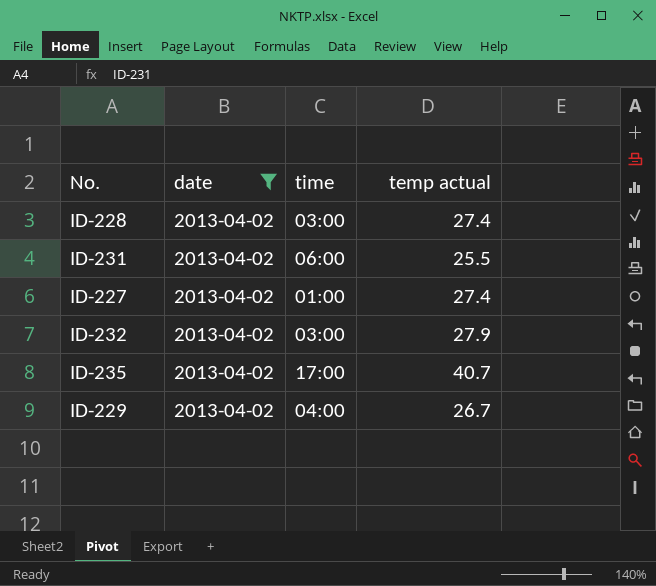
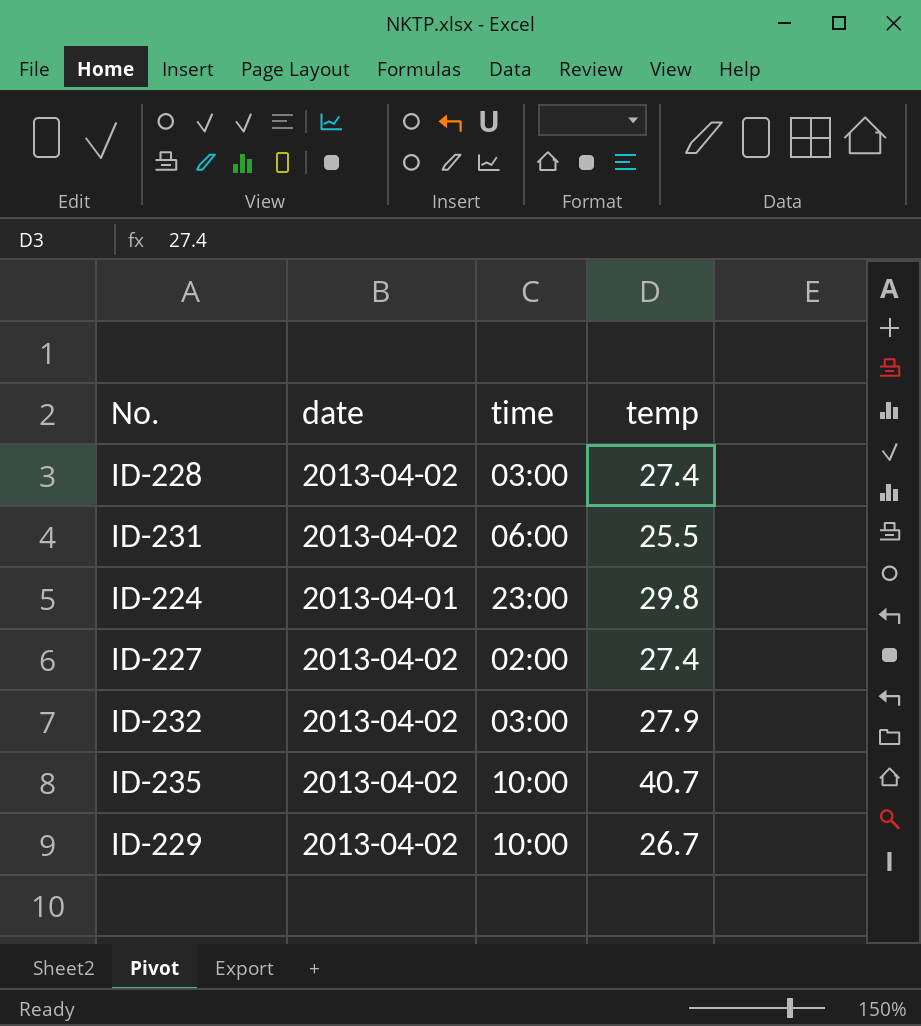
filter: date = 2013-04-02 -> none
column name: temp actual -> temp
ID-227 | time: 01:00 -> 02:00
ID-235 | time: 17:00 -> 10:00
ID-229 | time: 04:00 -> 10:00

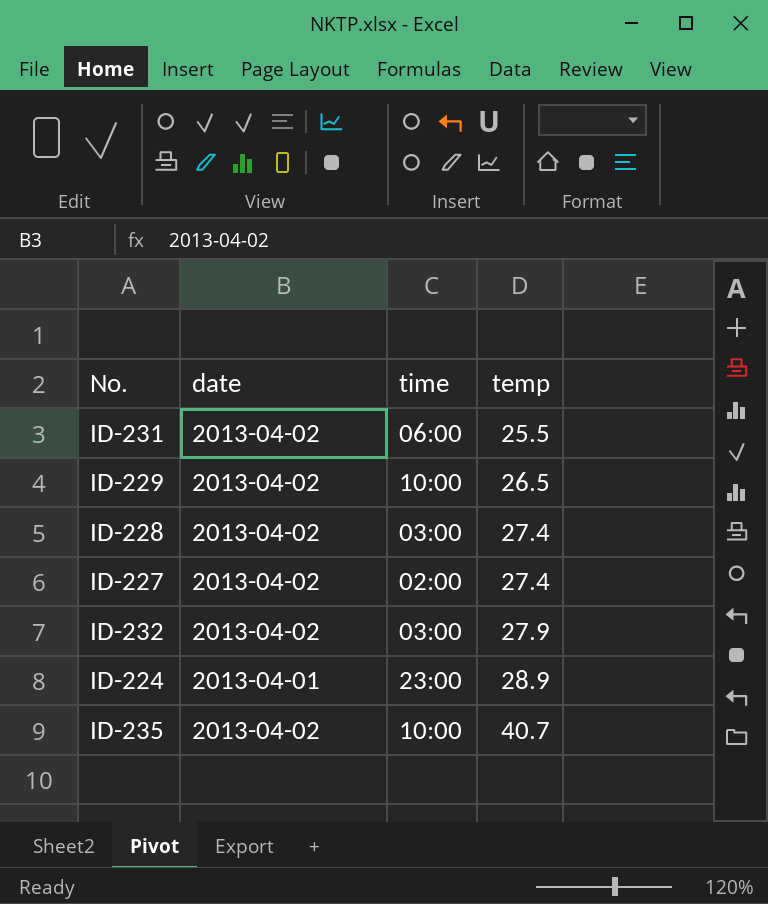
row order: none -> temp ascending
ID-229 | temp: 26.7 -> 26.5
ID-224 | temp: 29.8 -> 28.9

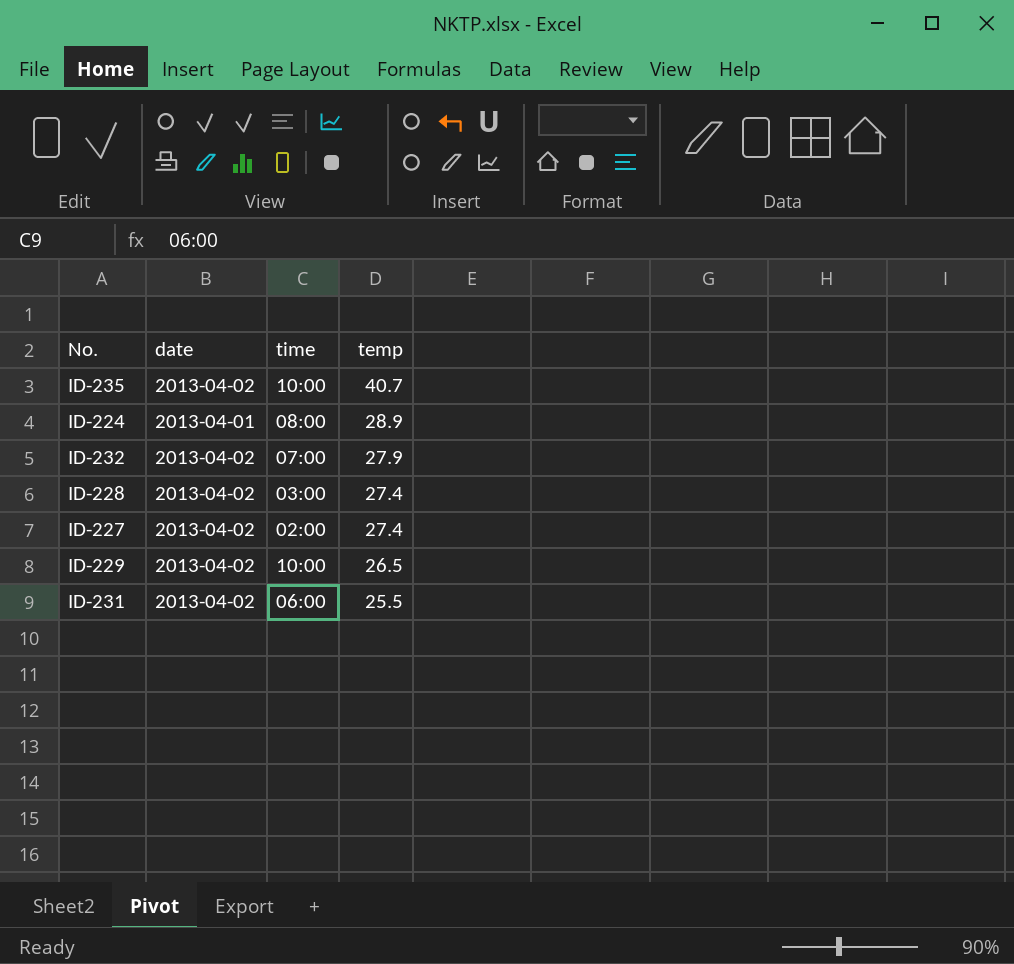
row order: temp ascending -> temp descending
ID-224 | time: 23:00 -> 08:00
ID-232 | time: 03:00 -> 07:00

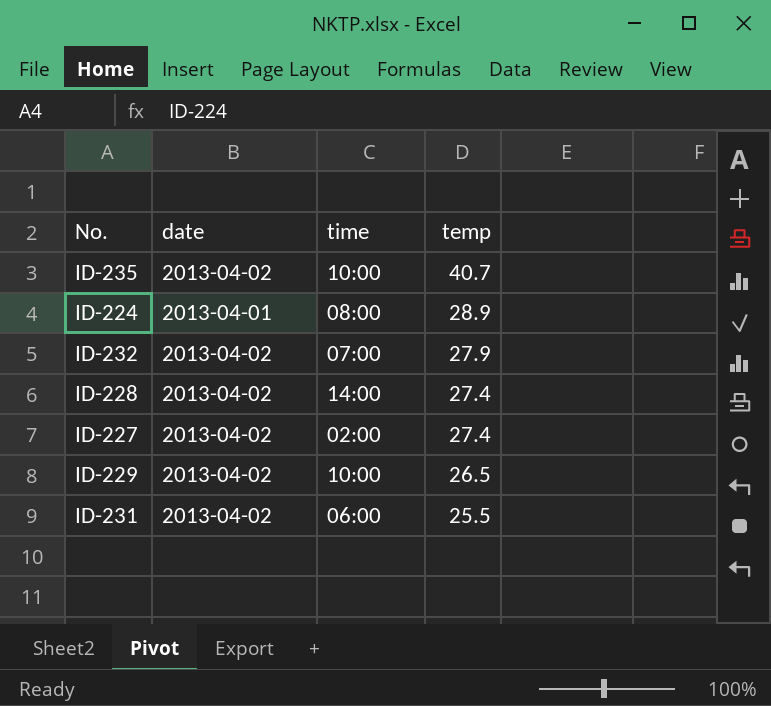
ID-228 | time: 03:00 -> 14:00

